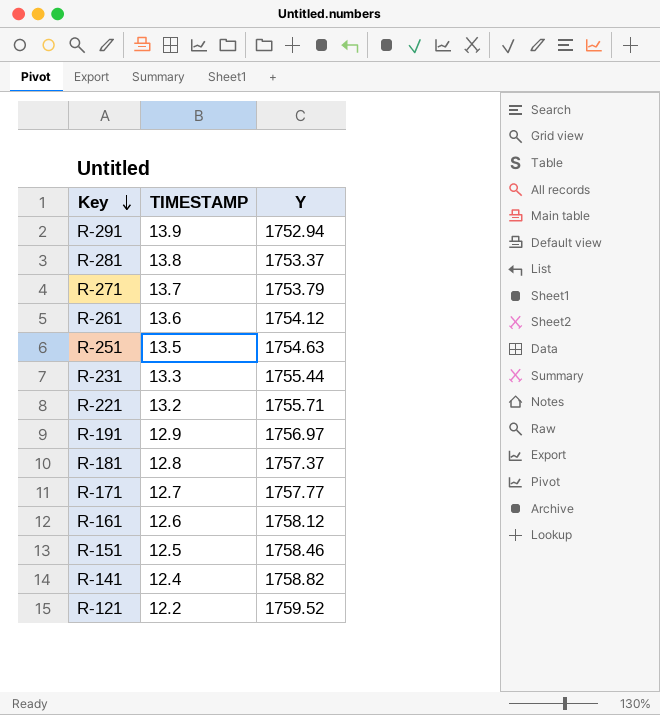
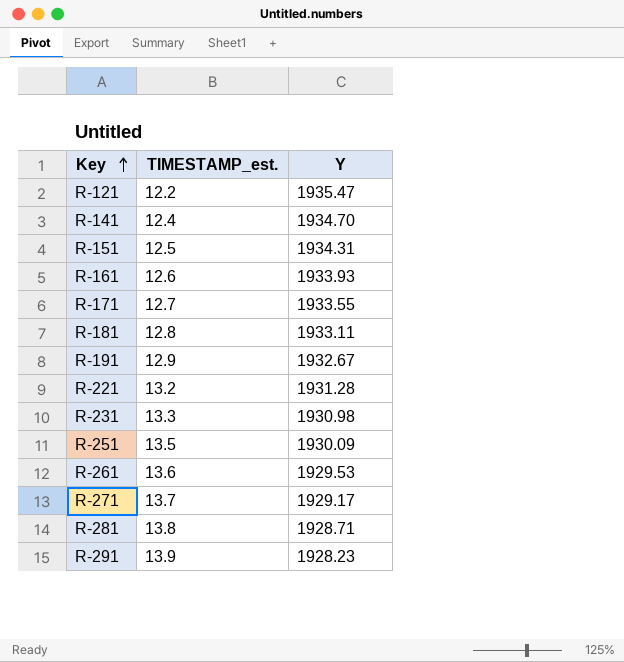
row order: Key descending -> Key ascending
column name: TIMESTAMP -> TIMESTAMP_est.
R-121 | Y: 1759.52 -> 1935.47
R-141 | Y: 1758.82 -> 1934.70
R-151 | Y: 1758.46 -> 1934.31
R-161 | Y: 1758.12 -> 1933.93
R-171 | Y: 1757.77 -> 1933.55
R-181 | Y: 1757.37 -> 1933.11
R-191 | Y: 1756.97 -> 1932.67
R-221 | Y: 1755.71 -> 1931.28
R-231 | Y: 1755.44 -> 1930.98
R-251 | Y: 1754.63 -> 1930.09
R-261 | Y: 1754.12 -> 1929.53
R-271 | Y: 1753.79 -> 1929.17
R-281 | Y: 1753.37 -> 1928.71
R-291 | Y: 1752.94 -> 1928.23

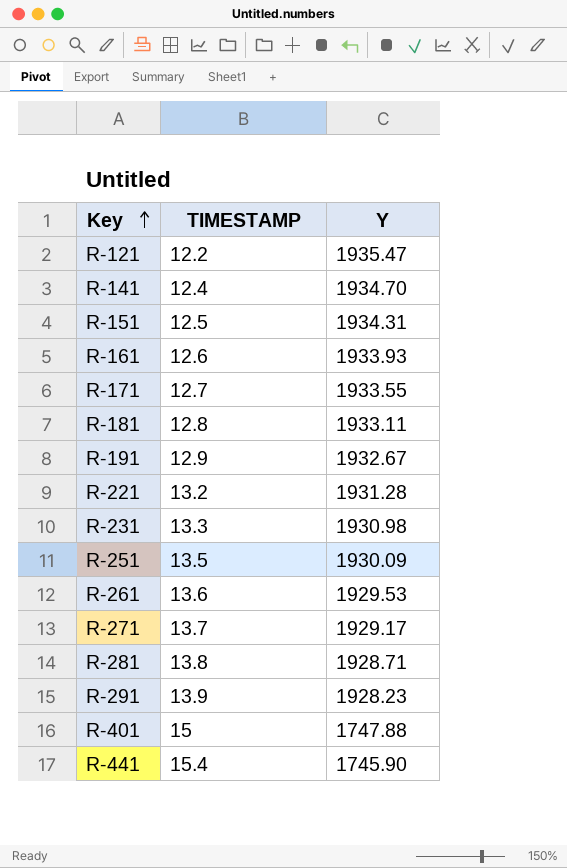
column name: TIMESTAMP_est. -> TIMESTAMP
row R-401: none -> 15 | 1747.88
row R-441: none -> 15.4 | 1745.90

